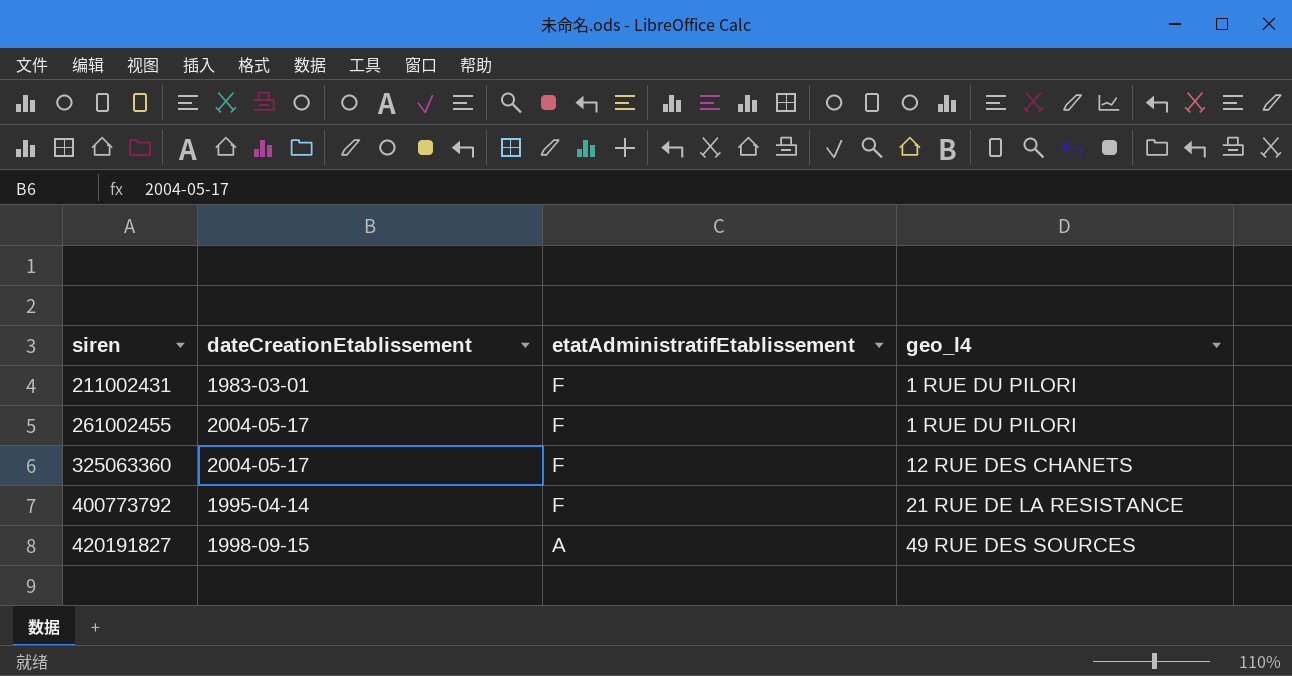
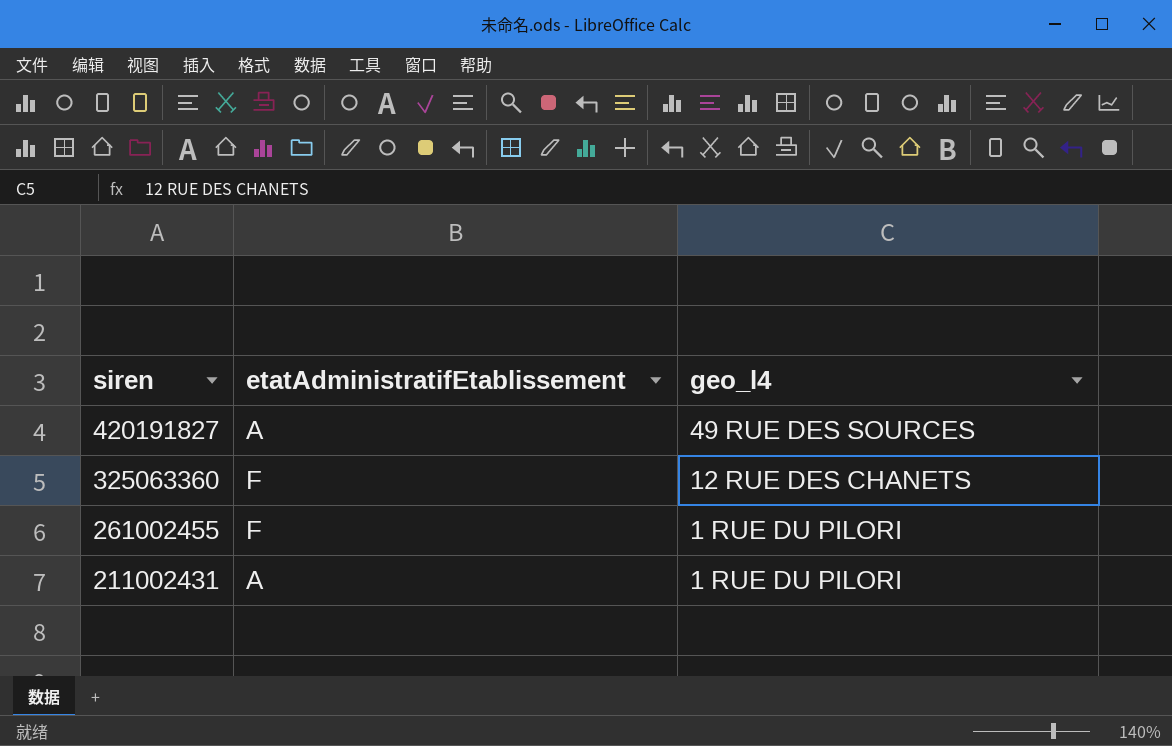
row order: siren ascending -> siren descending
column dateCreationEtablissement | position: 2 -> none
row 400773792: 1995-04-14 | F | 21 RUE DE LA RESISTANCE -> none
211002431 | etatAdministratifEtablissement: F -> A

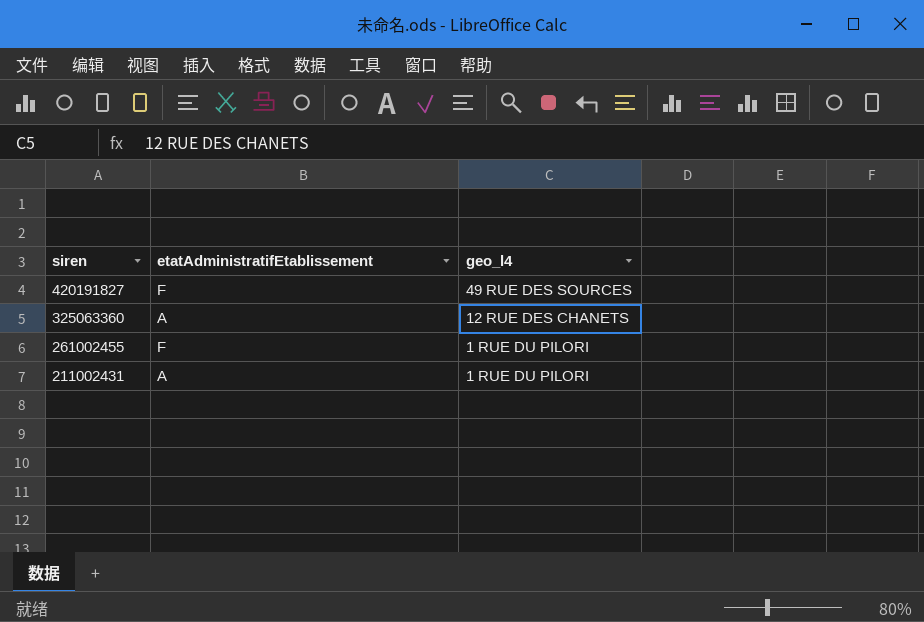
420191827 | etatAdministratifEtablissement: A -> F
325063360 | etatAdministratifEtablissement: F -> A

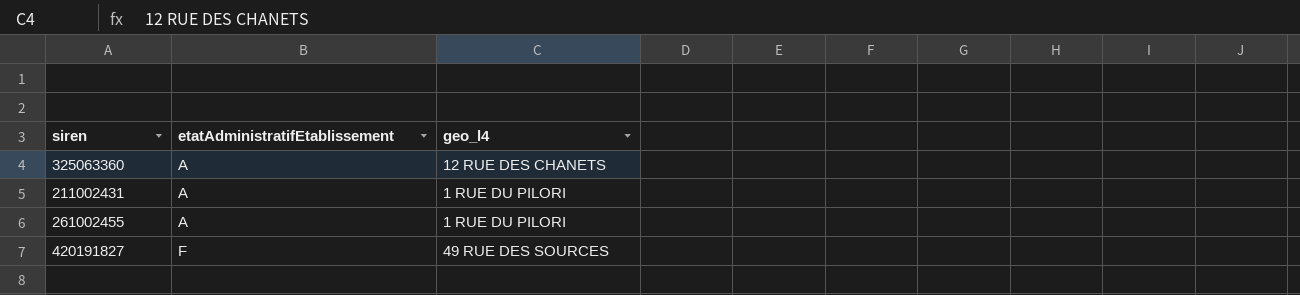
row order: siren descending -> etatAdministratifEtablissement ascending
261002455 | etatAdministratifEtablissement: F -> A

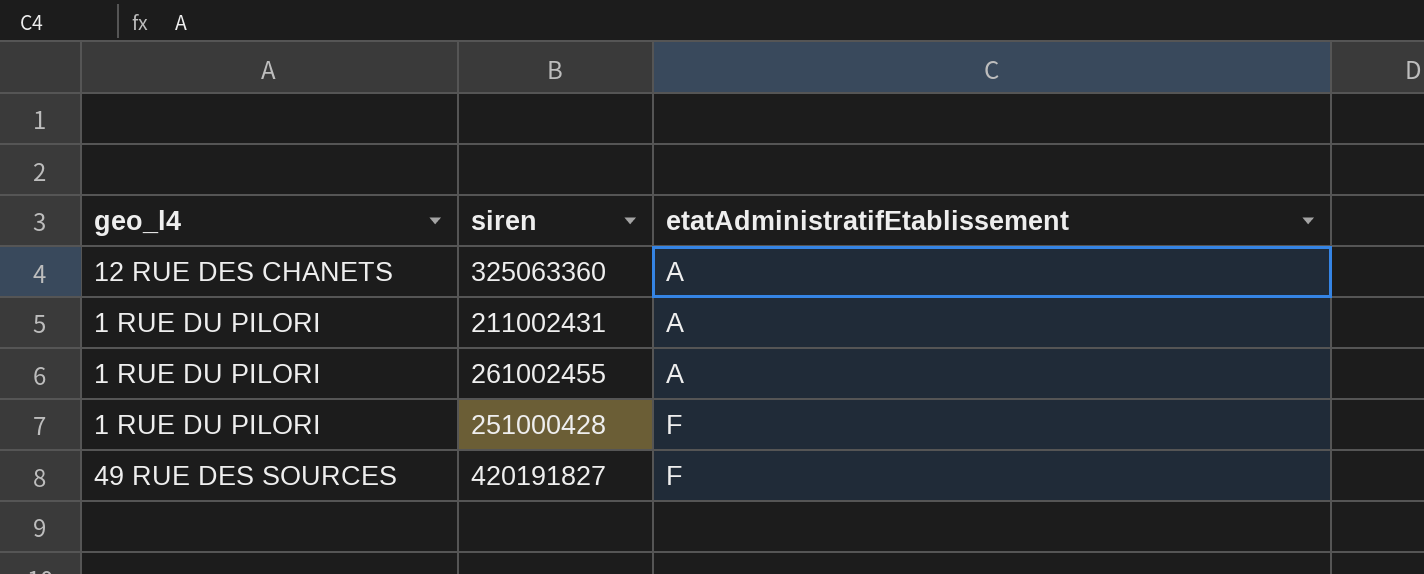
column geo_l4 | position: 3 -> 1
row 251000428: none -> 1 RUE DU PILORI | F

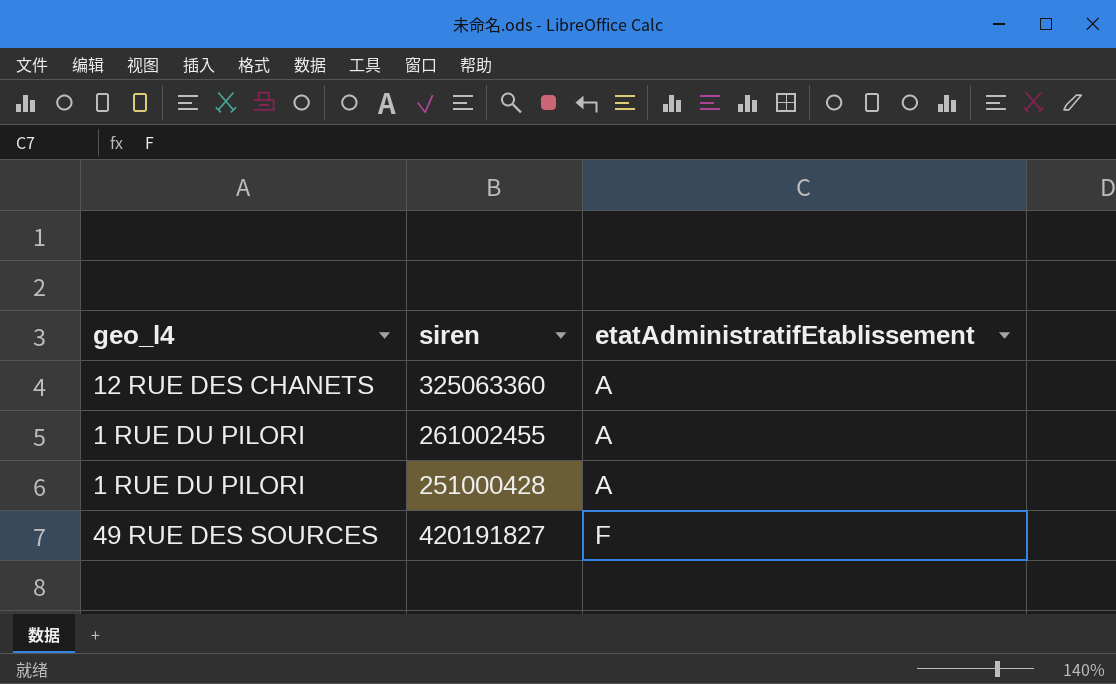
row 211002431: 1 RUE DU PILORI | A -> none
251000428 | etatAdministratifEtablissement: F -> A

